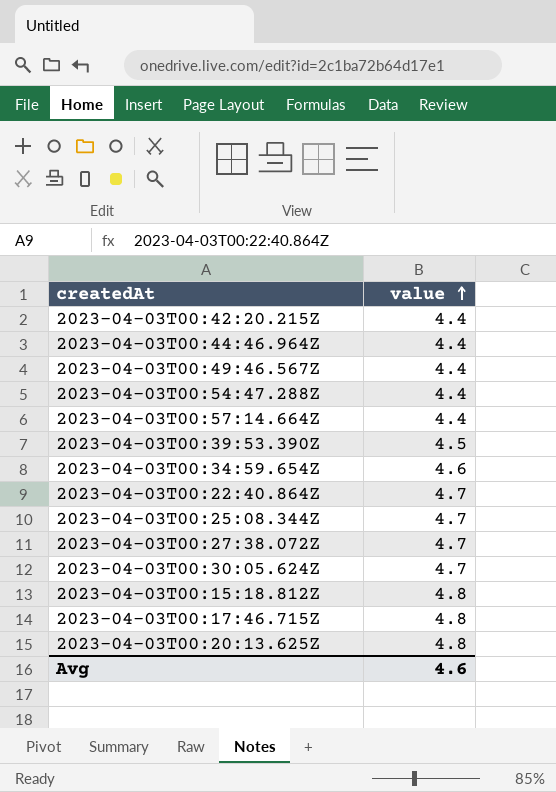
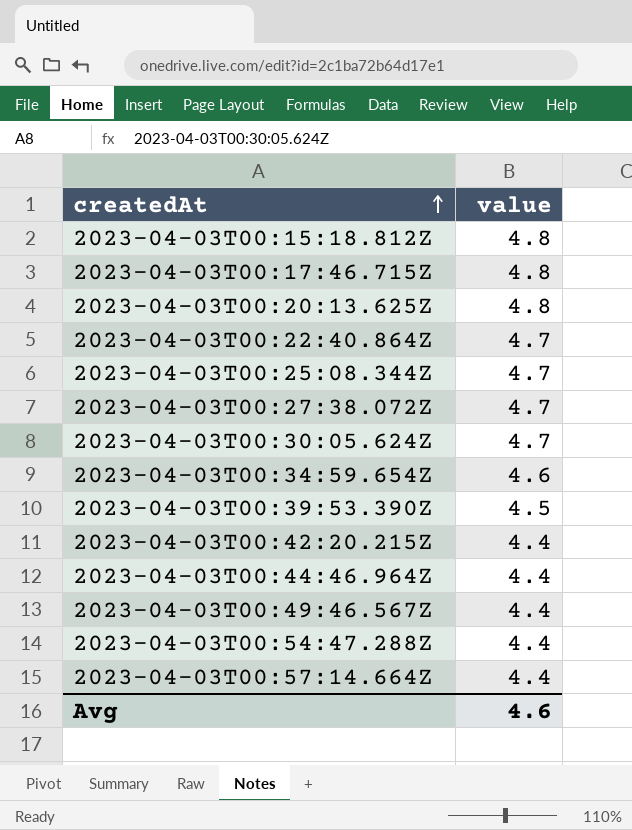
row order: value ascending -> createdAt ascending

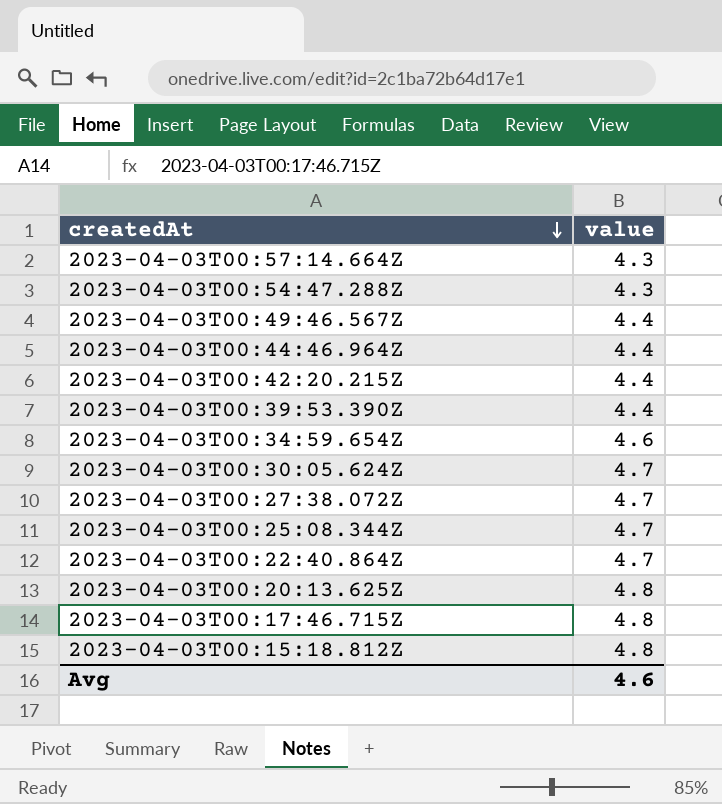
row order: createdAt ascending -> createdAt descending
2023-04-03T00:57:14.664Z | value: 4.4 -> 4.3
2023-04-03T00:54:47.288Z | value: 4.4 -> 4.3
2023-04-03T00:39:53.390Z | value: 4.5 -> 4.4

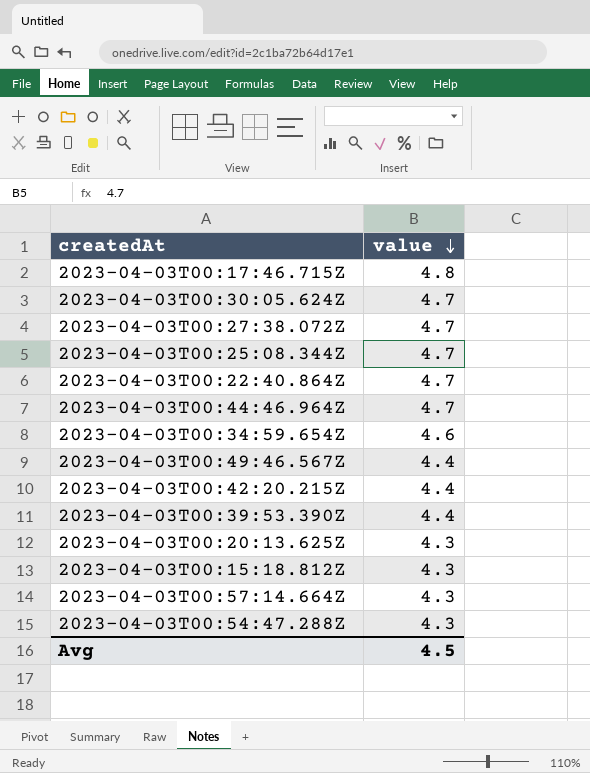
row order: createdAt descending -> value descending
2023-04-03T00:44:46.964Z | value: 4.4 -> 4.7
2023-04-03T00:20:13.625Z | value: 4.8 -> 4.3
2023-04-03T00:15:18.812Z | value: 4.8 -> 4.3
Avg | value: 4.6 -> 4.5

